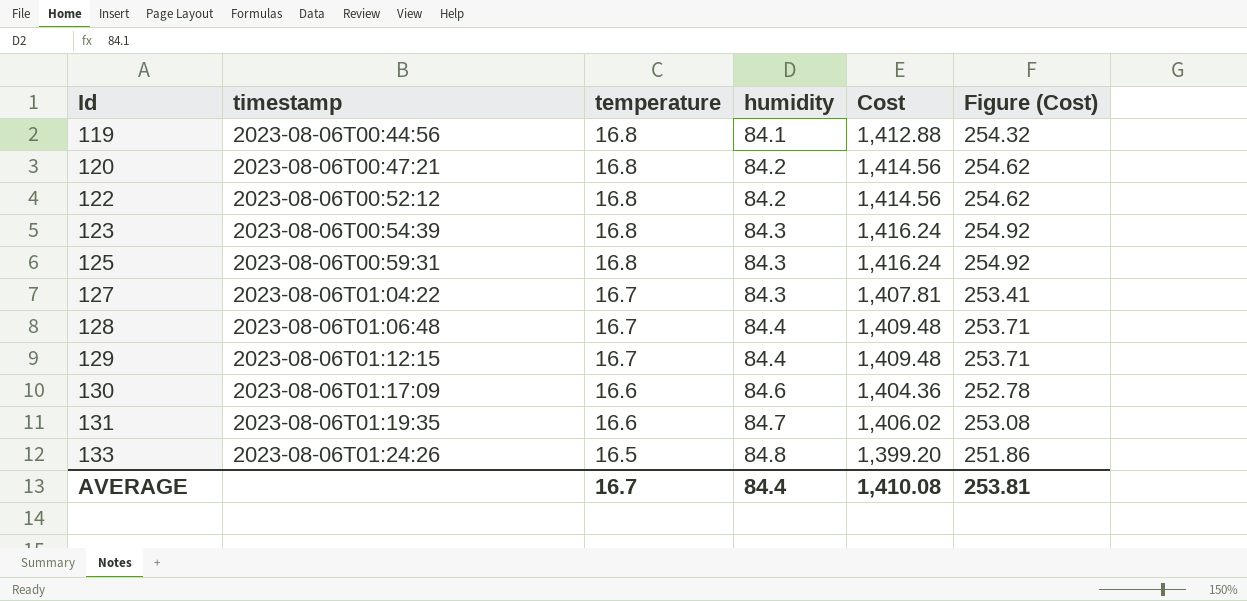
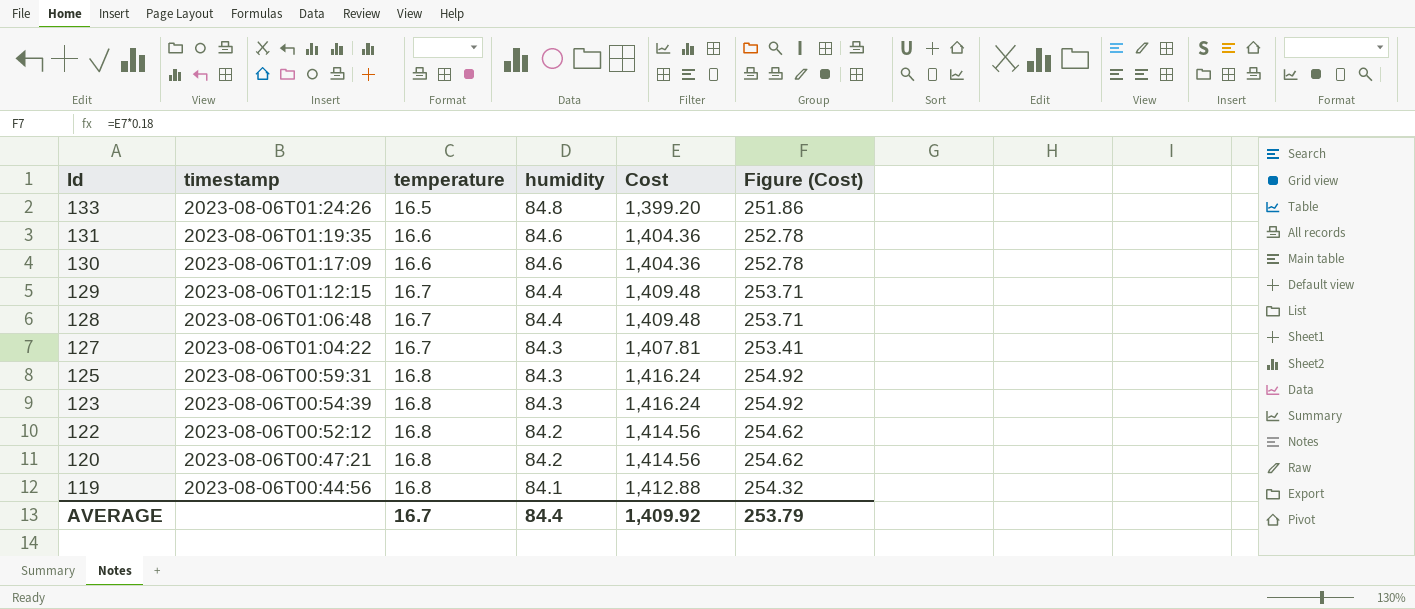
row order: Id ascending -> Id descending
131 | humidity: 84.7 -> 84.6
131 | Cost: 1,406.02 -> 1,404.36
131 | Figure (Cost): 253.08 -> 252.78
AVERAGE | Cost: 1,410.08 -> 1,409.92
AVERAGE | Figure (Cost): 253.81 -> 253.79

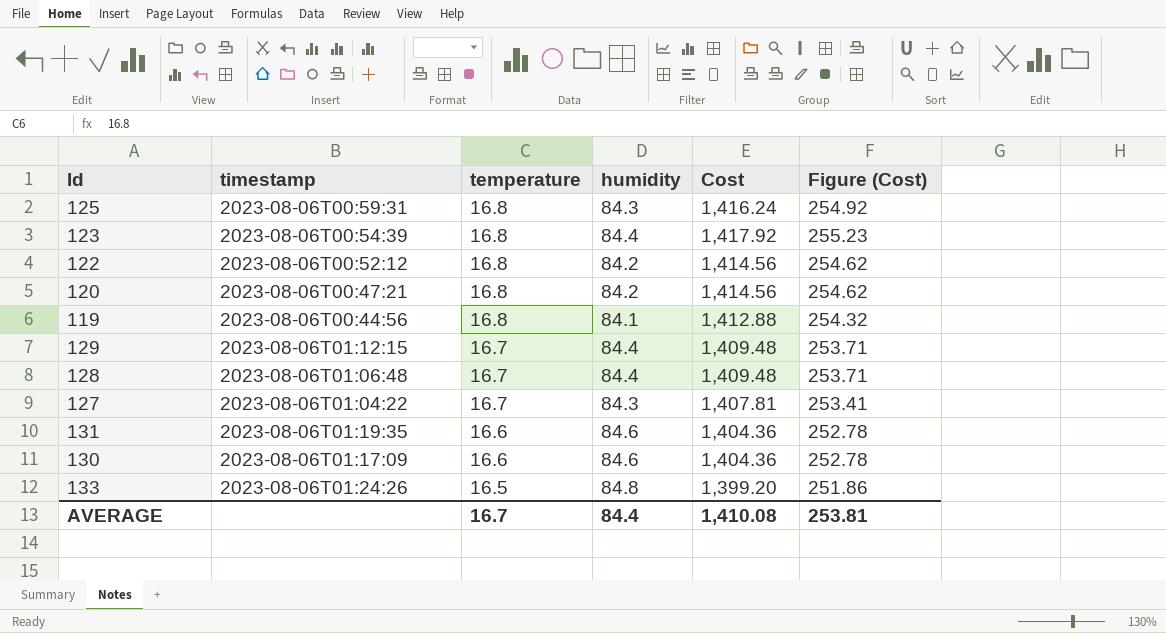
row order: Id descending -> temperature descending
123 | humidity: 84.3 -> 84.4
123 | Cost: 1,416.24 -> 1,417.92
123 | Figure (Cost): 254.92 -> 255.23
AVERAGE | Cost: 1,409.92 -> 1,410.08
AVERAGE | Figure (Cost): 253.79 -> 253.81

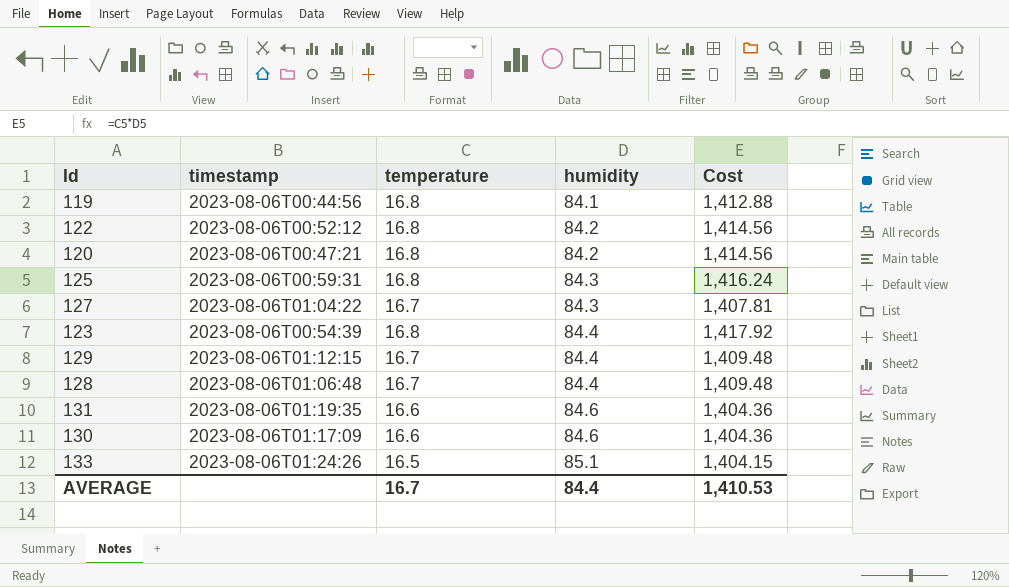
row order: temperature descending -> humidity ascending
column Figure (Cost) | formula: [Cost] * 0.18 -> none
133 | humidity: 84.8 -> 85.1
133 | Cost: 1,399.20 -> 1,404.15
AVERAGE | Cost: 1,410.08 -> 1,410.53

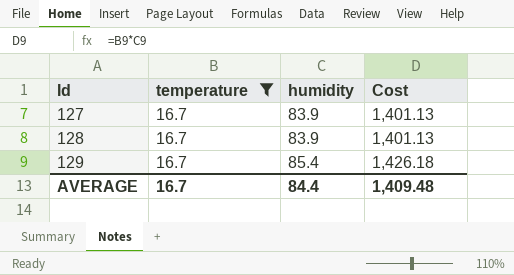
filter: none -> temperature = 16.7
row order: humidity ascending -> Id ascending
column timestamp | position: 2 -> none
127 | humidity: 84.3 -> 83.9
127 | Cost: 1,407.81 -> 1,401.13
128 | humidity: 84.4 -> 83.9
128 | Cost: 1,409.48 -> 1,401.13
129 | humidity: 84.4 -> 85.4
129 | Cost: 1,409.48 -> 1,426.18
AVERAGE | Cost: 1,410.53 -> 1,409.48

